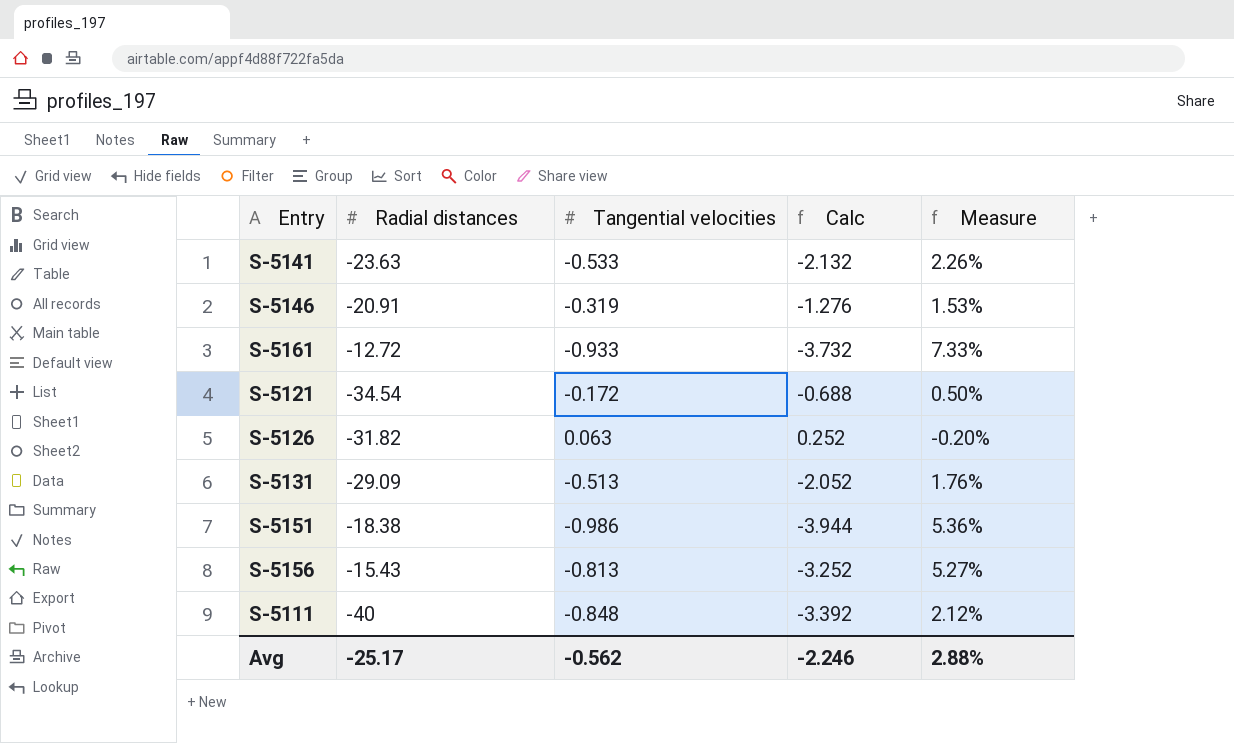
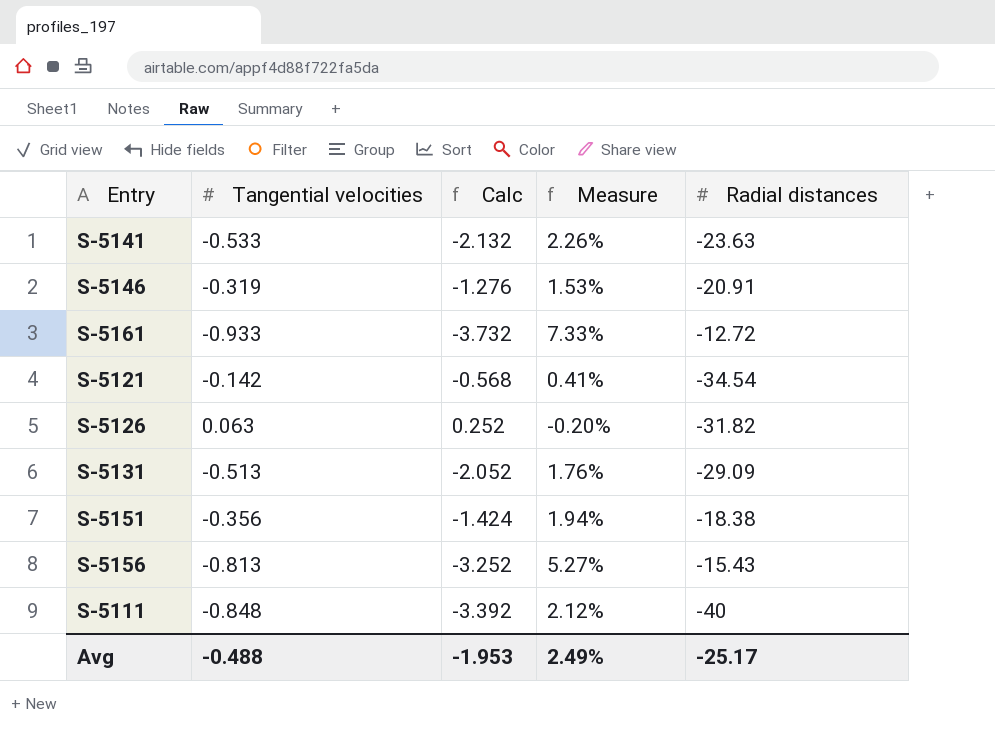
column Radial distances | position: 2 -> 5
S-5121 | Tangential velocities: -0.172 -> -0.142
S-5121 | Calc: -0.688 -> -0.568
S-5121 | Measure: 0.50% -> 0.41%
S-5151 | Tangential velocities: -0.986 -> -0.356
S-5151 | Calc: -3.944 -> -1.424
S-5151 | Measure: 5.36% -> 1.94%
Avg | Tangential velocities: -0.562 -> -0.488
Avg | Calc: -2.246 -> -1.953
Avg | Measure: 2.88% -> 2.49%

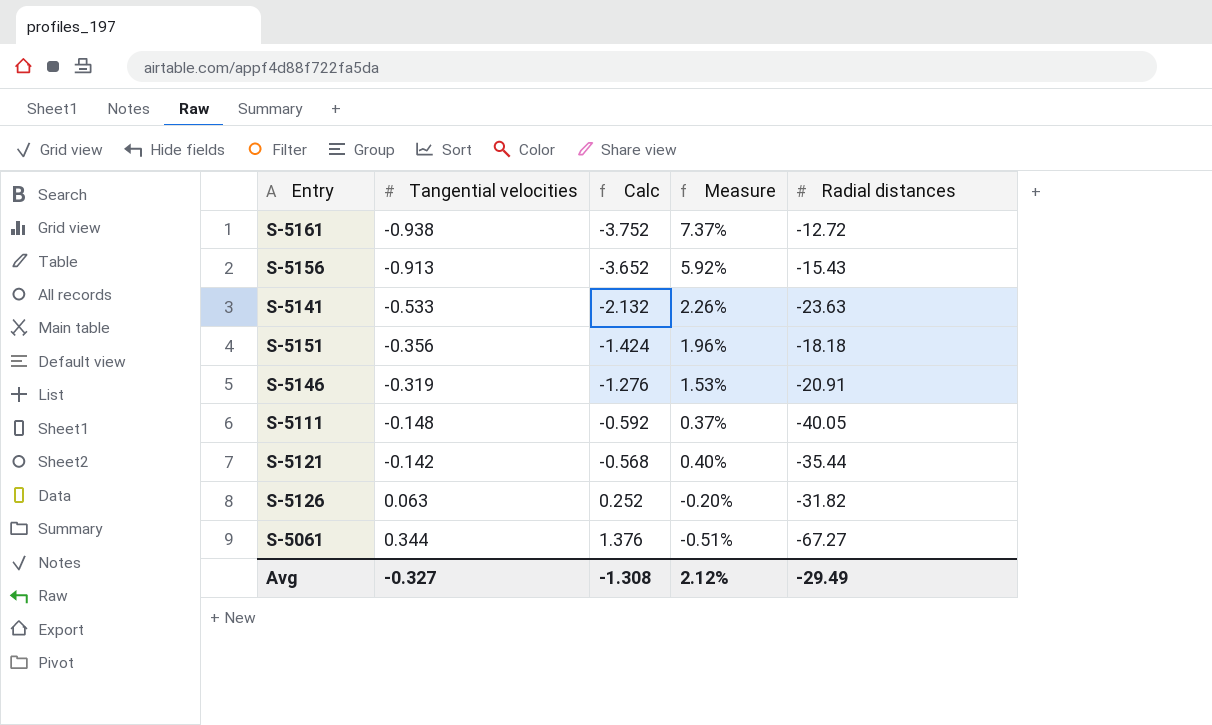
row order: none -> Tangential velocities ascending
row S-5131: -0.513 | -2.052 | 1.76% | -29.09 -> none
S-5161 | Tangential velocities: -0.933 -> -0.938
S-5161 | Calc: -3.732 -> -3.752
S-5161 | Measure: 7.33% -> 7.37%
S-5156 | Tangential velocities: -0.813 -> -0.913
S-5156 | Calc: -3.252 -> -3.652
S-5156 | Measure: 5.27% -> 5.92%
S-5151 | Measure: 1.94% -> 1.96%
S-5151 | Radial distances: -18.38 -> -18.18
S-5111 | Tangential velocities: -0.848 -> -0.148
S-5111 | Calc: -3.392 -> -0.592
S-5111 | Measure: 2.12% -> 0.37%
S-5111 | Radial distances: -40 -> -40.05
S-5121 | Measure: 0.41% -> 0.40%
S-5121 | Radial distances: -34.54 -> -35.44
row S-5061: none -> 0.344 | 1.376 | -0.51% | -67.27
Avg | Tangential velocities: -0.488 -> -0.327
Avg | Calc: -1.953 -> -1.308
Avg | Measure: 2.49% -> 2.12%
Avg | Radial distances: -25.17 -> -29.49

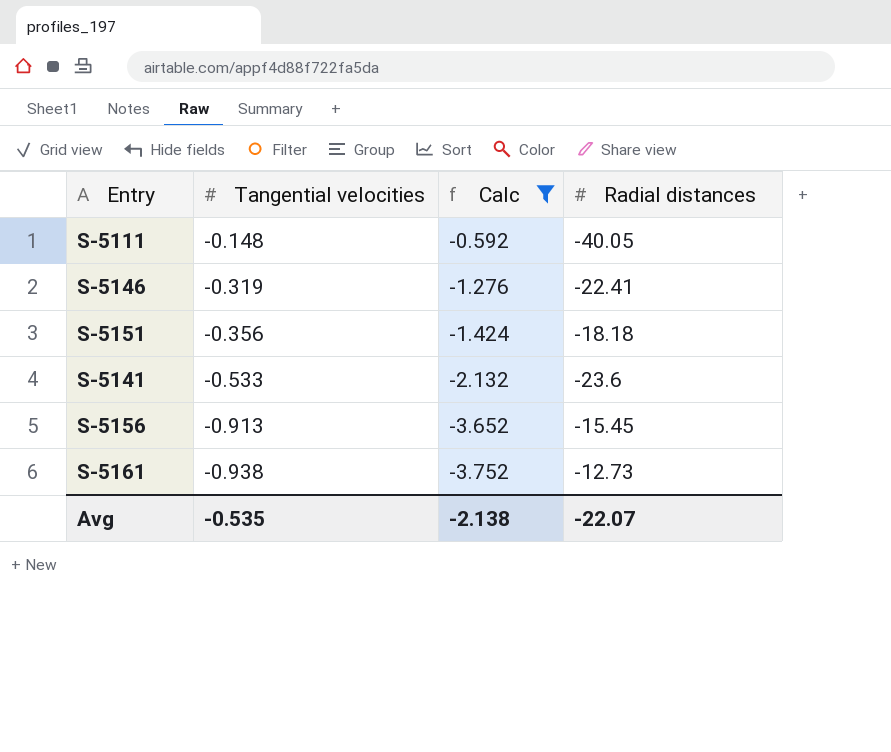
filter: none -> Calc <= -0.592
row order: Tangential velocities ascending -> Tangential velocities descending
column Measure | formula: [Tangential velocities] / [Radial distances] -> none
S-5146 | Radial distances: -20.91 -> -22.41
S-5141 | Radial distances: -23.63 -> -23.6
S-5156 | Radial distances: -15.43 -> -15.45
S-5161 | Radial distances: -12.72 -> -12.73
Avg | Tangential velocities: -0.327 -> -0.535
Avg | Calc: -1.308 -> -2.138
Avg | Radial distances: -29.49 -> -22.07

